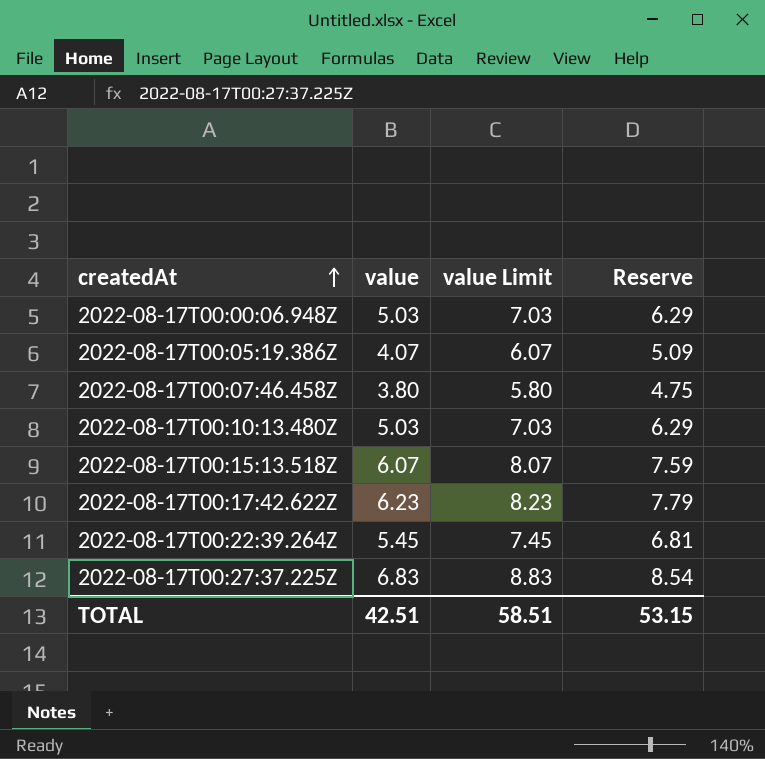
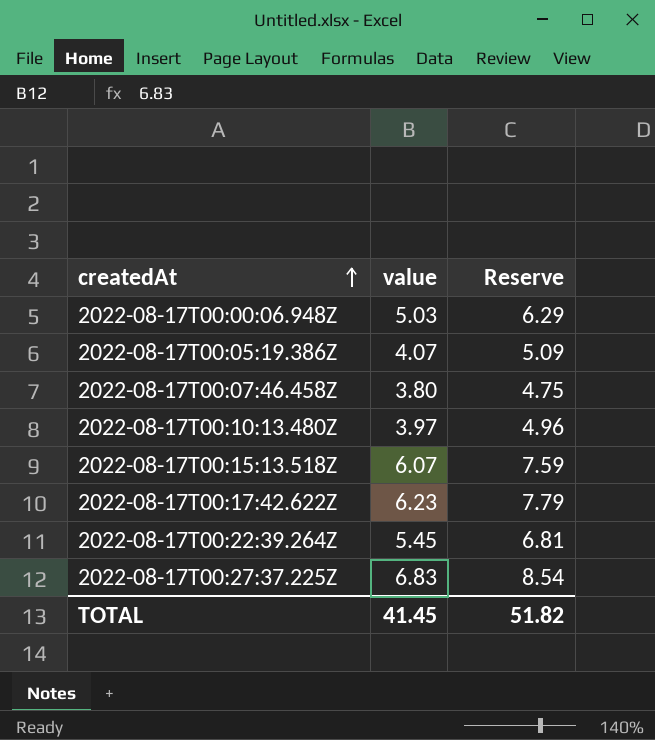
column value Limit | formula: [value] + 2 -> none
2022-08-17T00:10:13.480Z | value: 5.03 -> 3.97
2022-08-17T00:10:13.480Z | Reserve: 6.29 -> 4.96
TOTAL | value: 42.51 -> 41.45
TOTAL | Reserve: 53.15 -> 51.82

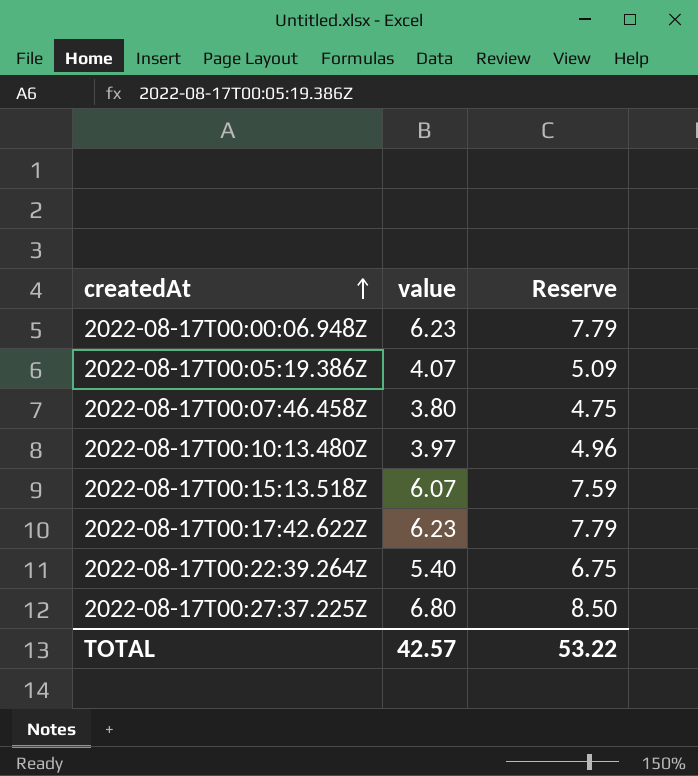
2022-08-17T00:00:06.948Z | value: 5.03 -> 6.23
2022-08-17T00:00:06.948Z | Reserve: 6.29 -> 7.79
2022-08-17T00:22:39.264Z | value: 5.45 -> 5.40
2022-08-17T00:22:39.264Z | Reserve: 6.81 -> 6.75
2022-08-17T00:27:37.225Z | value: 6.83 -> 6.80
2022-08-17T00:27:37.225Z | Reserve: 8.54 -> 8.50
TOTAL | value: 41.45 -> 42.57
TOTAL | Reserve: 51.82 -> 53.22

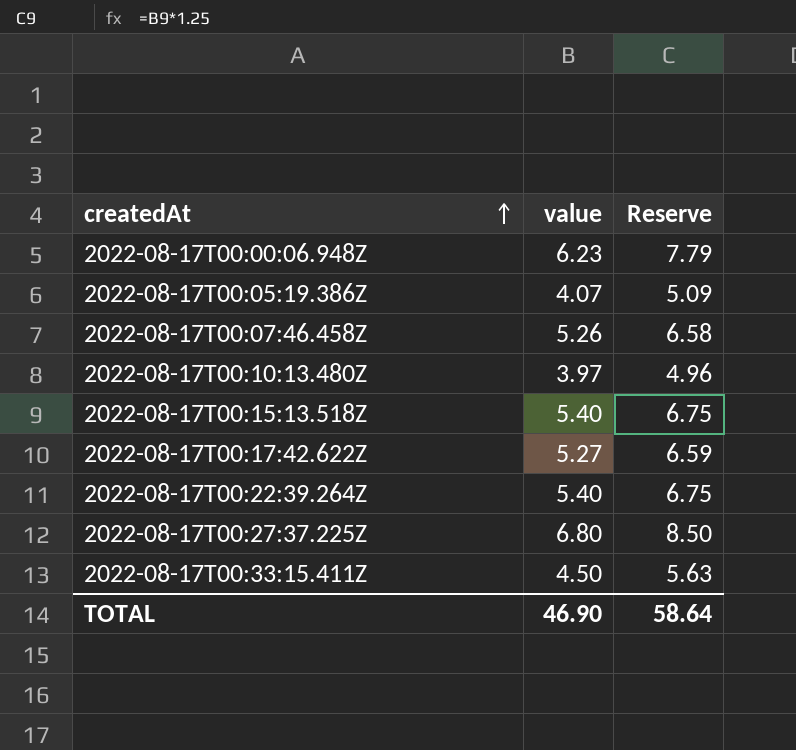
2022-08-17T00:07:46.458Z | value: 3.80 -> 5.26
2022-08-17T00:07:46.458Z | Reserve: 4.75 -> 6.58
2022-08-17T00:15:13.518Z | value: 6.07 -> 5.40
2022-08-17T00:15:13.518Z | Reserve: 7.59 -> 6.75
2022-08-17T00:17:42.622Z | value: 6.23 -> 5.27
2022-08-17T00:17:42.622Z | Reserve: 7.79 -> 6.59
row 2022-08-17T00:33:15.411Z: none -> 4.50 | 5.63
TOTAL | value: 42.57 -> 46.90
TOTAL | Reserve: 53.22 -> 58.64

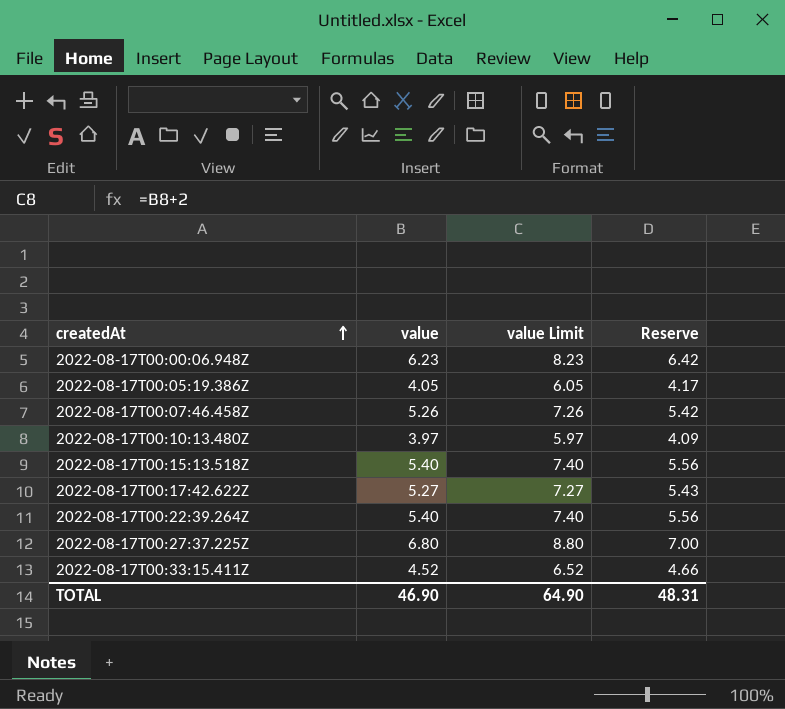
column value Limit | formula: none -> [value] + 2
column Reserve | formula: [value] * 1.25 -> [value] * 1.03
2022-08-17T00:05:19.386Z | value: 4.07 -> 4.05
2022-08-17T00:33:15.411Z | value: 4.50 -> 4.52
TOTAL | Reserve: 58.64 -> 48.31

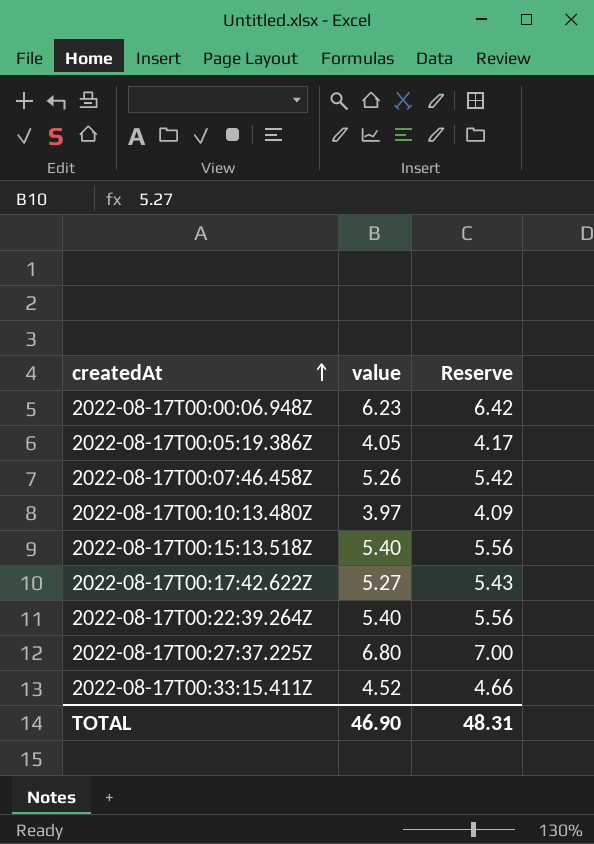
column value Limit | formula: [value] + 2 -> none

